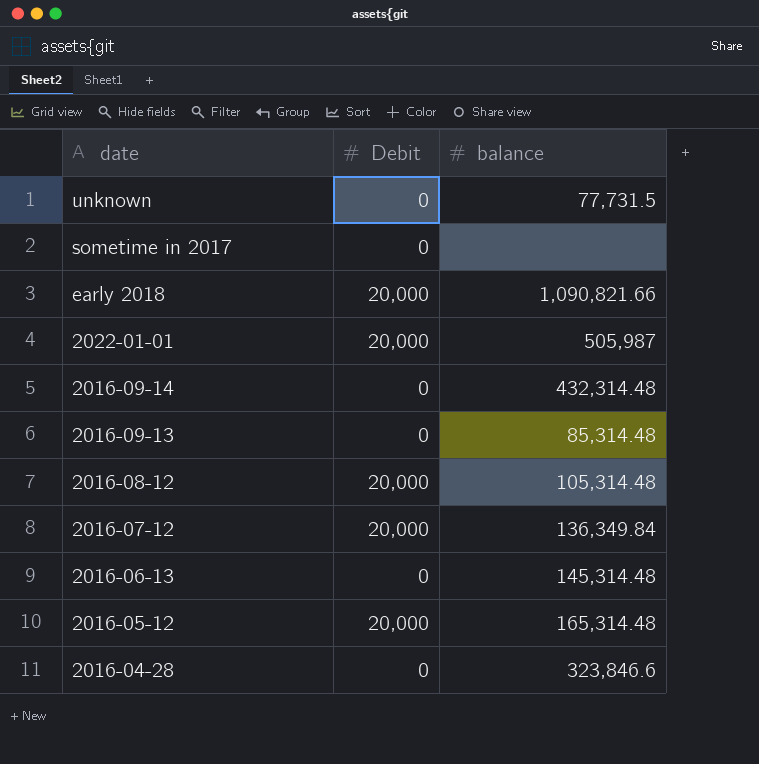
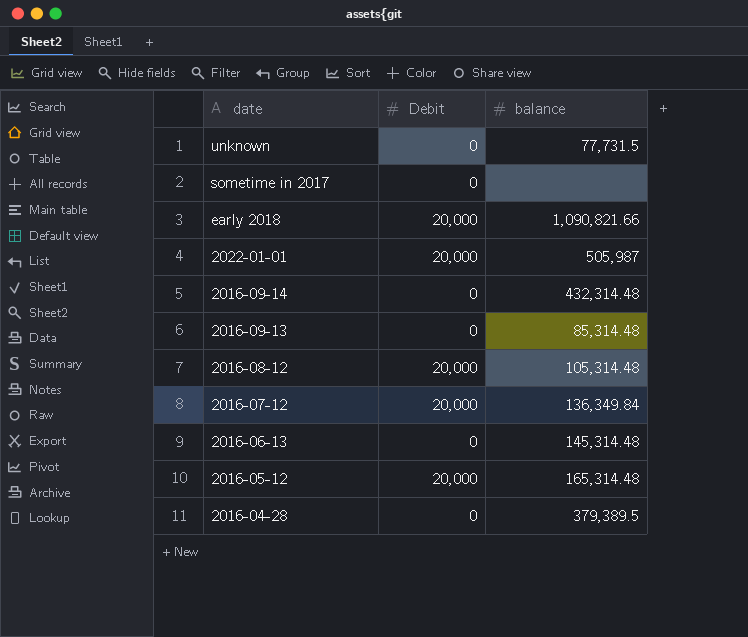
2016-04-28 | balance: 323,846.6 -> 379,389.5

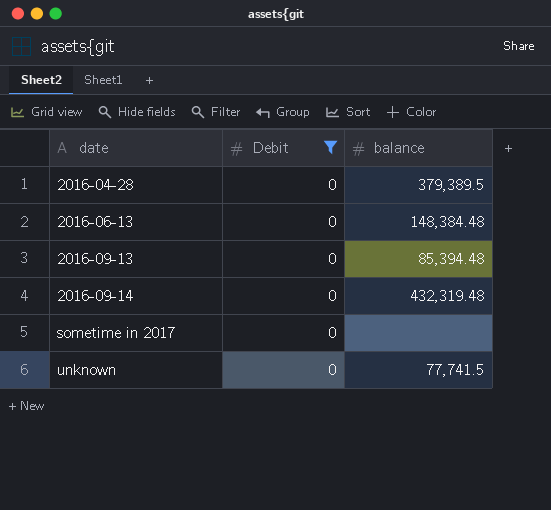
filter: none -> Debit = 0
row order: date descending -> date ascending
2016-06-13 | balance: 145,314.48 -> 148,384.48
2016-09-13 | balance: 85,314.48 -> 85,394.48
2016-09-14 | balance: 432,314.48 -> 432,319.48
unknown | balance: 77,731.5 -> 77,741.5

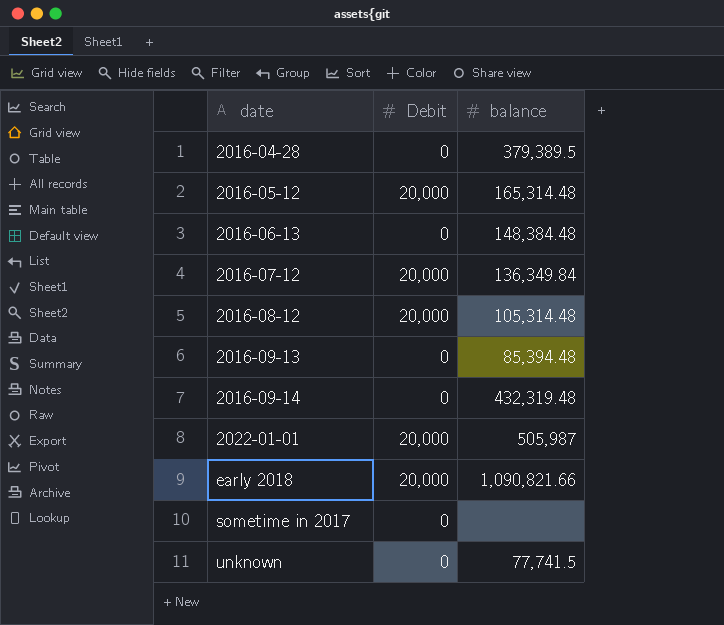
filter: Debit = 0 -> none

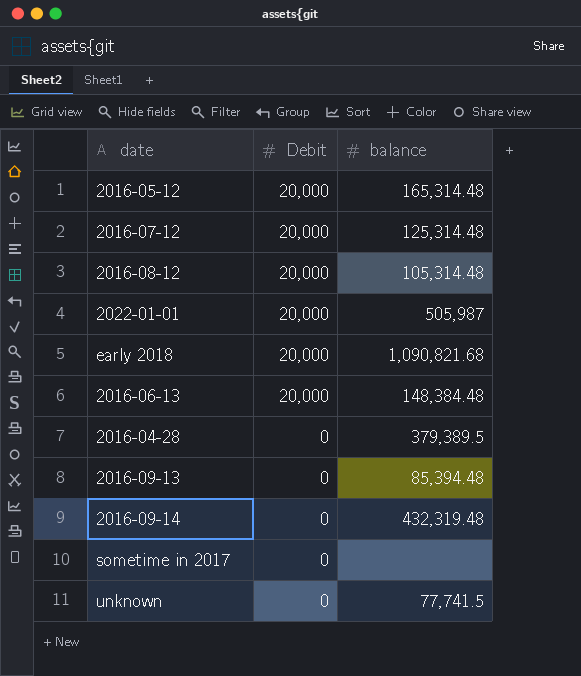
row order: date ascending -> Debit descending
2016-07-12 | balance: 136,349.84 -> 125,314.48
early 2018 | balance: 1,090,821.66 -> 1,090,821.68
2016-06-13 | Debit: 0 -> 20,000

